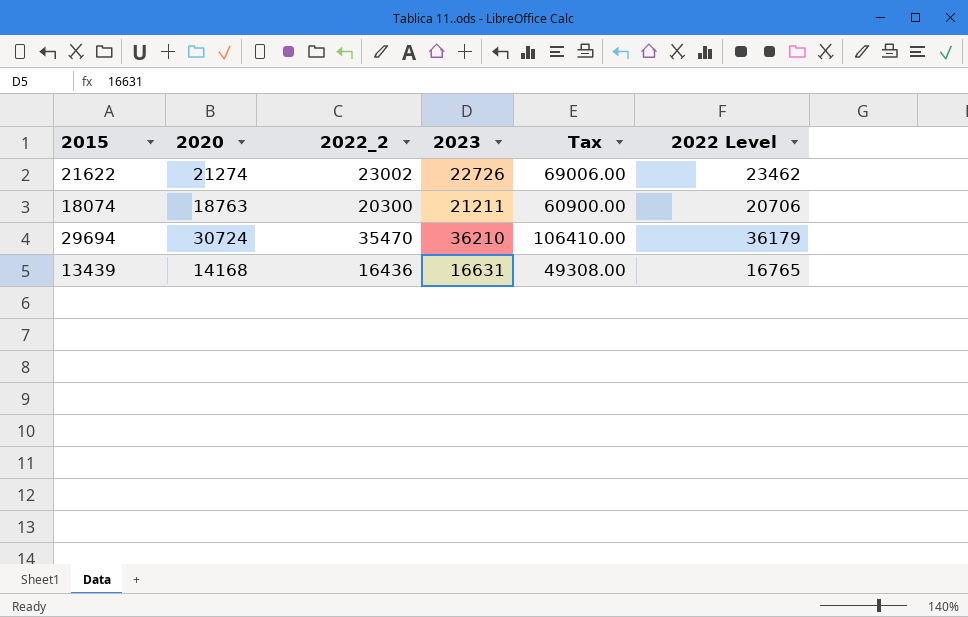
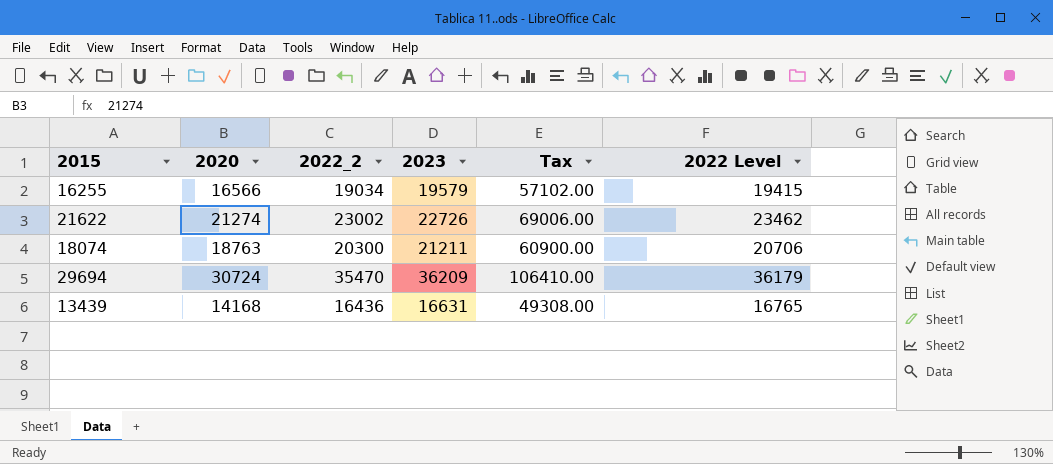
row 16255: none -> 16566 | 19034 | 19579 | 57102.00 | 19415
29694 | 2023: 36210 -> 36209

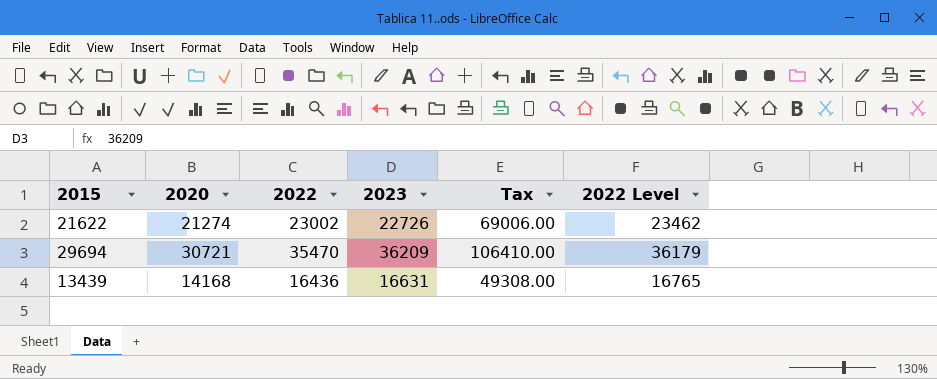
column name: 2022_2 -> 2022
row 16255: 16566 | 19034 | 19579 | 57102.00 | 19415 -> none
row 18074: 18763 | 20300 | 21211 | 60900.00 | 20706 -> none
29694 | 2020: 30724 -> 30721

